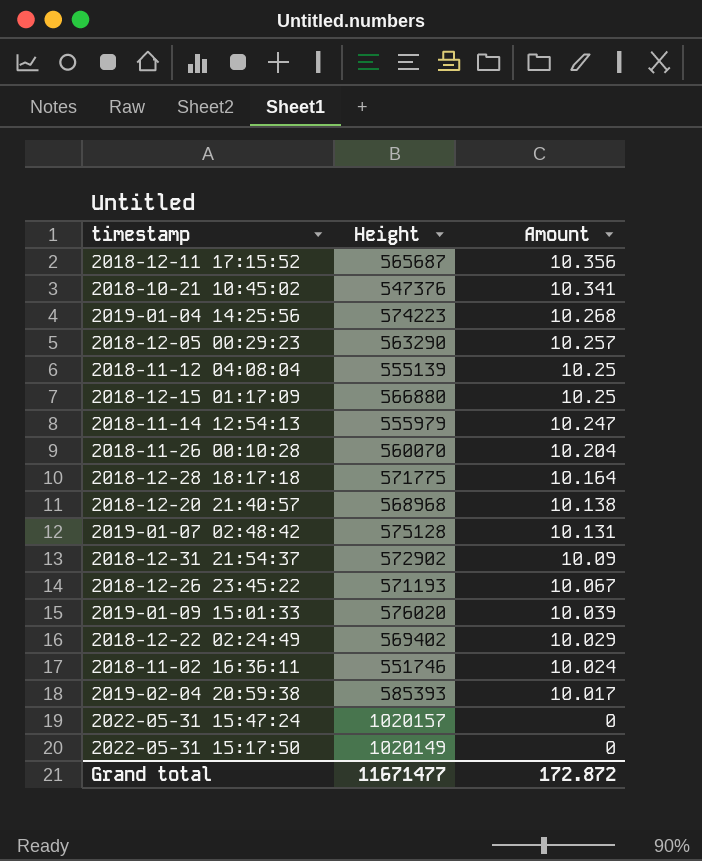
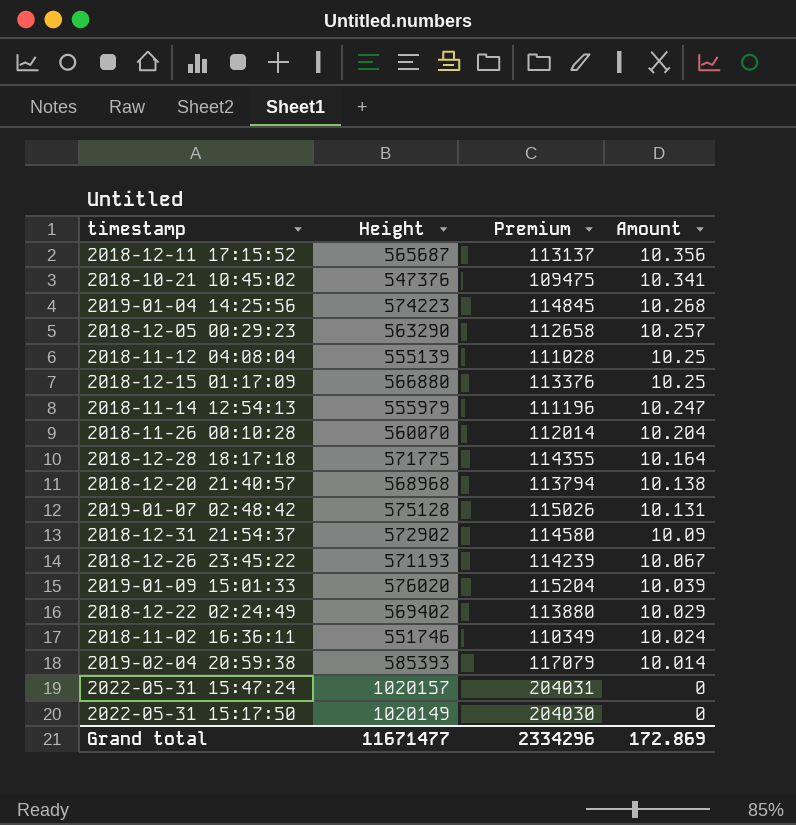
column Premium | formula: none -> [Height] * 0.2
2019-02-04 20:59:38 | Amount: 10.017 -> 10.014
Grand total | Amount: 172.872 -> 172.869

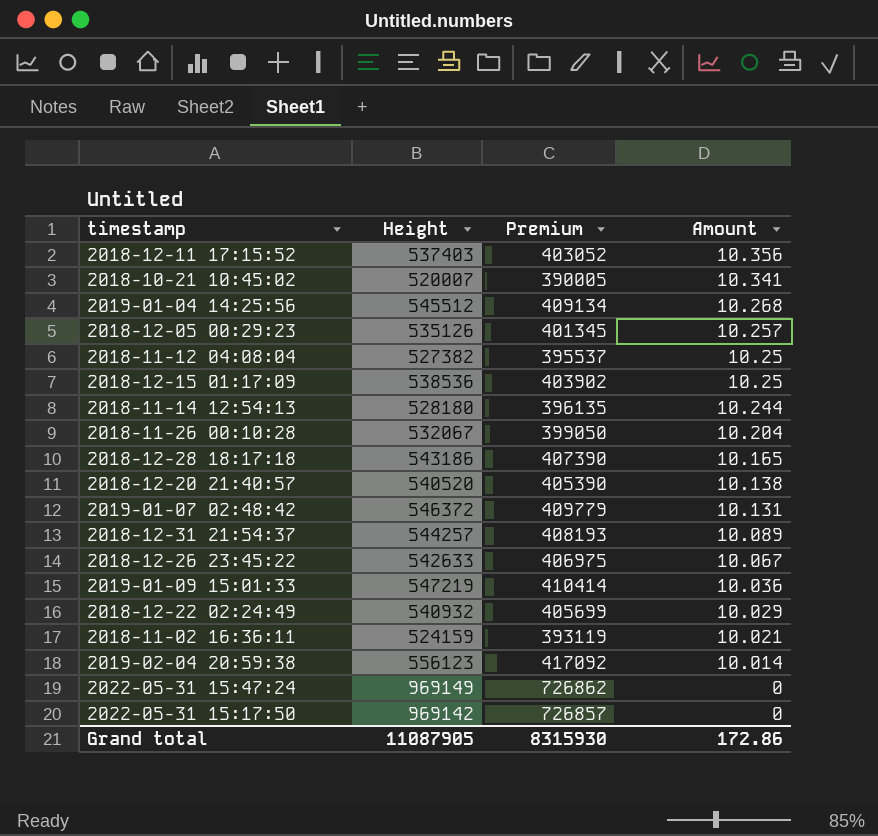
column Premium | formula: [Height] * 0.2 -> [Height] * 0.75
2018-12-11 17:15:52 | Height: 565687 -> 537403
2018-10-21 10:45:02 | Height: 547376 -> 520007
2019-01-04 14:25:56 | Height: 574223 -> 545512
2018-12-05 00:29:23 | Height: 563290 -> 535126
2018-11-12 04:08:04 | Height: 555139 -> 527382
2018-12-15 01:17:09 | Height: 566880 -> 538536
2018-11-14 12:54:13 | Height: 555979 -> 528180
2018-11-14 12:54:13 | Amount: 10.247 -> 10.244
2018-11-26 00:10:28 | Height: 560070 -> 532067
2018-12-28 18:17:18 | Height: 571775 -> 543186
2018-12-28 18:17:18 | Amount: 10.164 -> 10.165
2018-12-20 21:40:57 | Height: 568968 -> 540520
2019-01-07 02:48:42 | Height: 575128 -> 546372
2018-12-31 21:54:37 | Height: 572902 -> 544257
2018-12-31 21:54:37 | Amount: 10.09 -> 10.089
2018-12-26 23:45:22 | Height: 571193 -> 542633
2019-01-09 15:01:33 | Height: 576020 -> 547219
2019-01-09 15:01:33 | Amount: 10.039 -> 10.036
2018-12-22 02:24:49 | Height: 569402 -> 540932
2018-11-02 16:36:11 | Height: 551746 -> 524159
2018-11-02 16:36:11 | Amount: 10.024 -> 10.021
2019-02-04 20:59:38 | Height: 585393 -> 556123
2022-05-31 15:47:24 | Height: 1020157 -> 969149
2022-05-31 15:17:50 | Height: 1020149 -> 969142
Grand total | Height: 11671477 -> 11087905
Grand total | Premium: 2334296 -> 8315930
Grand total | Amount: 172.869 -> 172.86

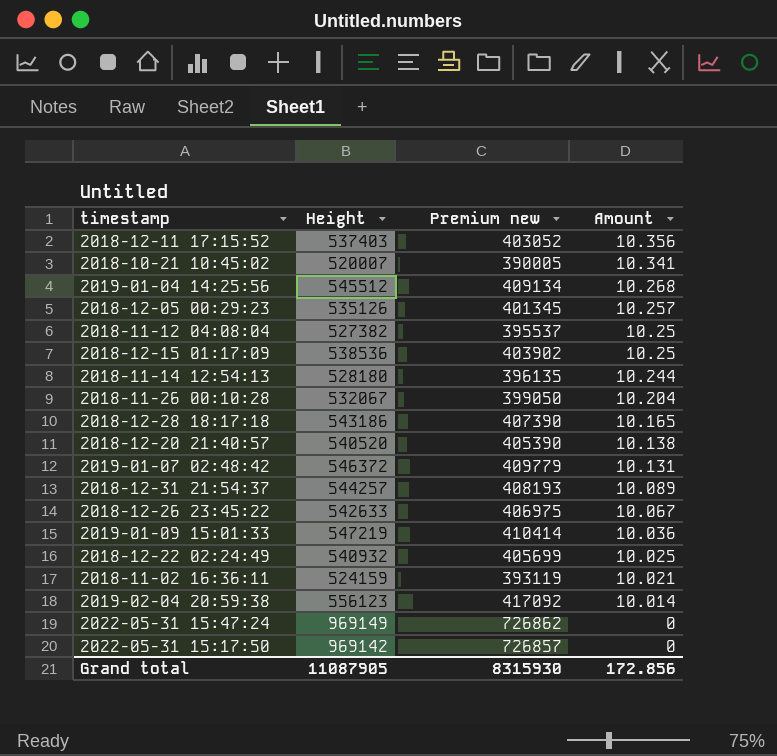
column name: Premium -> Premium new
2018-12-22 02:24:49 | Amount: 10.029 -> 10.025
Grand total | Amount: 172.86 -> 172.856

